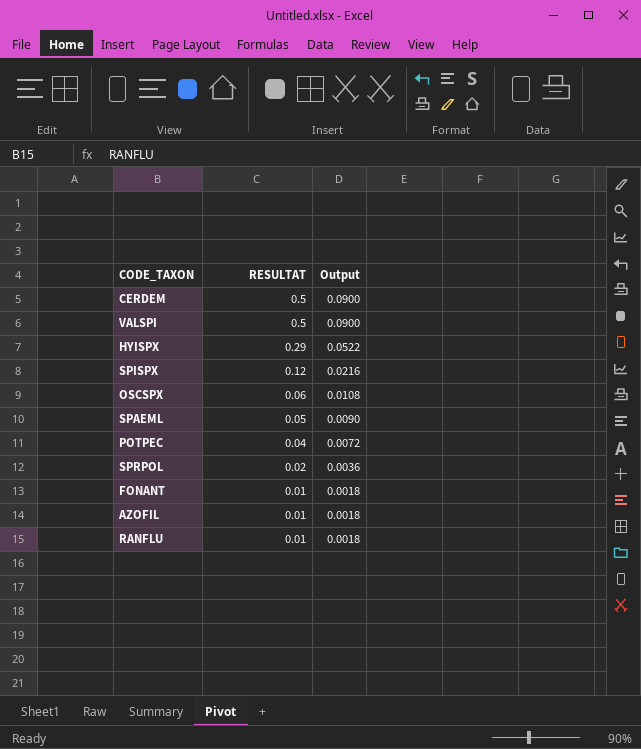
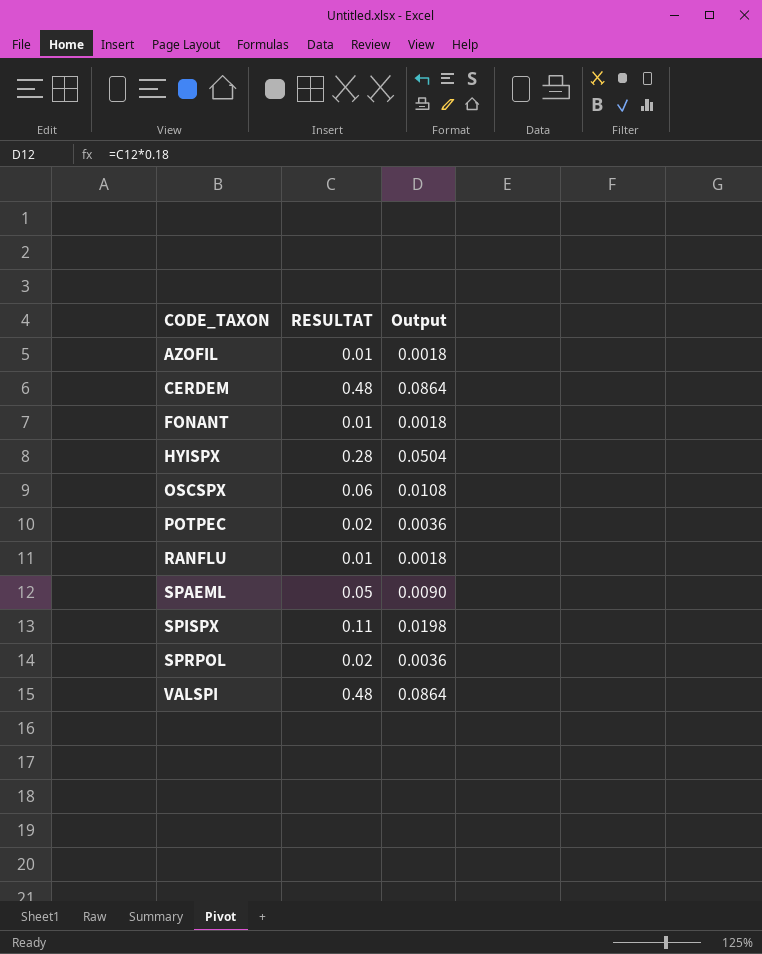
row order: RESULTAT descending -> CODE_TAXON ascending
CERDEM | RESULTAT: 0.5 -> 0.48
CERDEM | Output: 0.0900 -> 0.0864
HYISPX | RESULTAT: 0.29 -> 0.28
HYISPX | Output: 0.0522 -> 0.0504
POTPEC | RESULTAT: 0.04 -> 0.02
POTPEC | Output: 0.0072 -> 0.0036
SPISPX | RESULTAT: 0.12 -> 0.11
SPISPX | Output: 0.0216 -> 0.0198
VALSPI | RESULTAT: 0.5 -> 0.48
VALSPI | Output: 0.0900 -> 0.0864

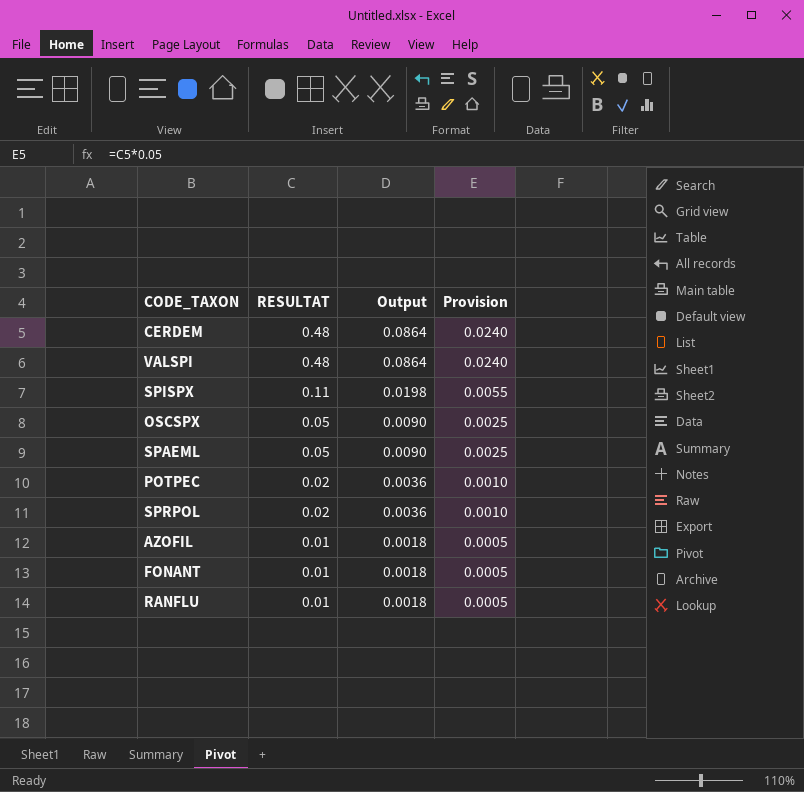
row order: CODE_TAXON ascending -> RESULTAT descending
column Provision | formula: none -> [RESULTAT] * 0.05
row HYISPX: 0.28 | 0.0504 -> none
OSCSPX | RESULTAT: 0.06 -> 0.05
OSCSPX | Output: 0.0108 -> 0.0090

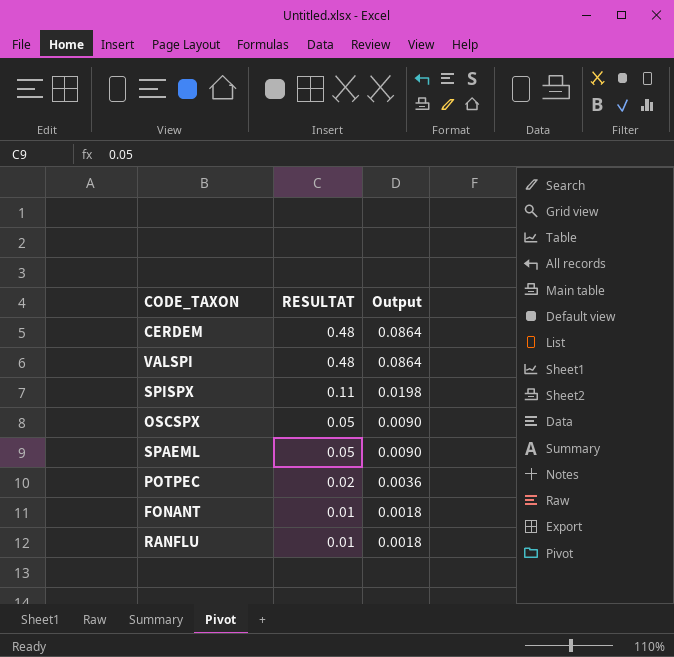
column Provision | formula: [RESULTAT] * 0.05 -> none
row SPRPOL: 0.02 | 0.0036 | 0.0010 -> none
row AZOFIL: 0.01 | 0.0018 | 0.0005 -> none

